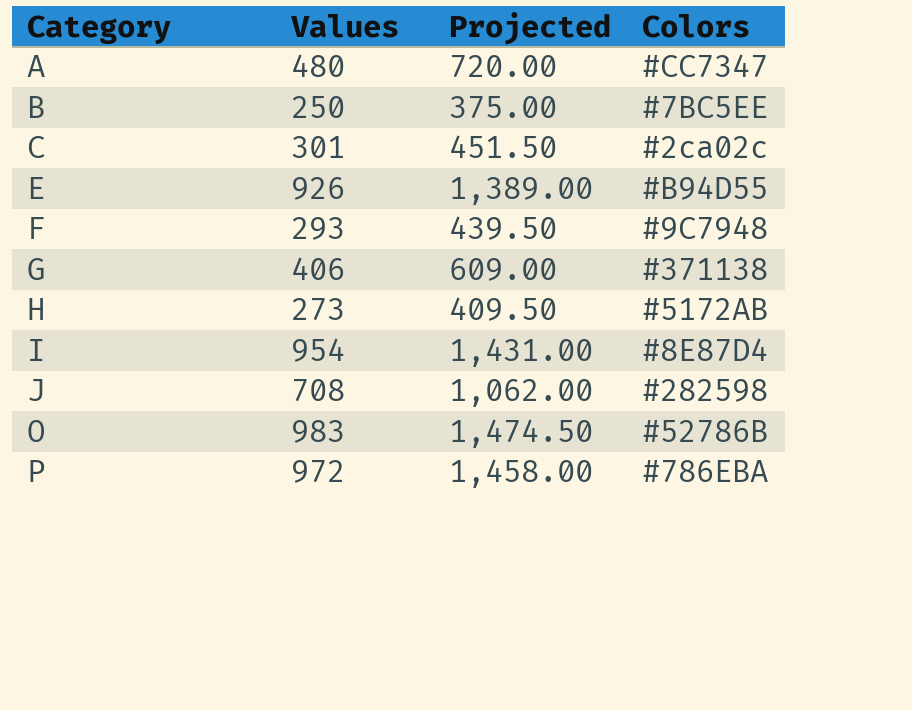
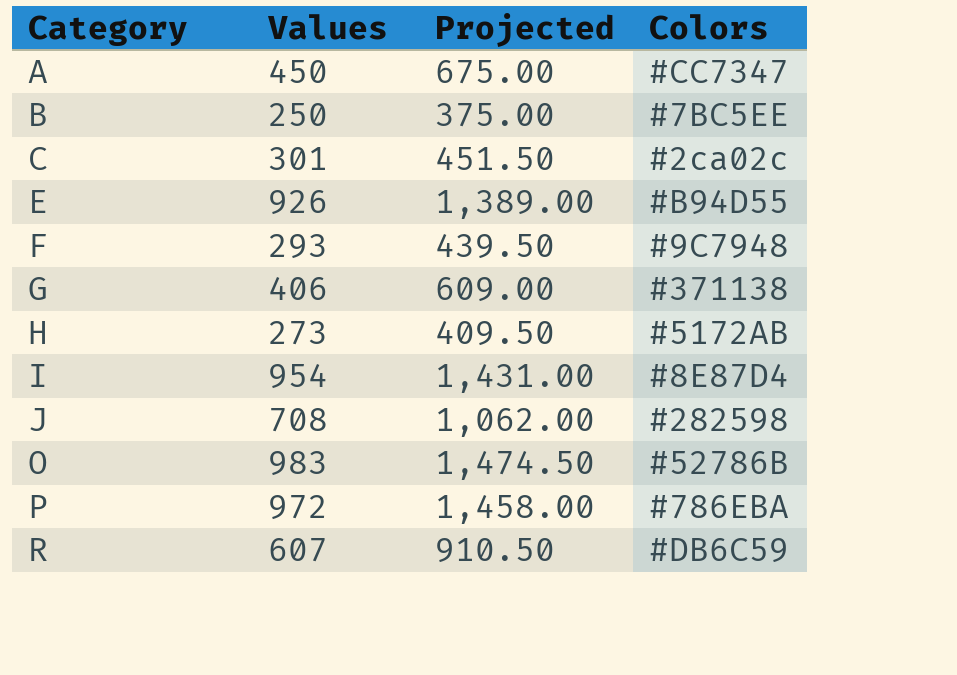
A | Values: 480 -> 450
A | Projected: 720.00 -> 675.00
row R: none -> 607 | 910.50 | #DB6C59

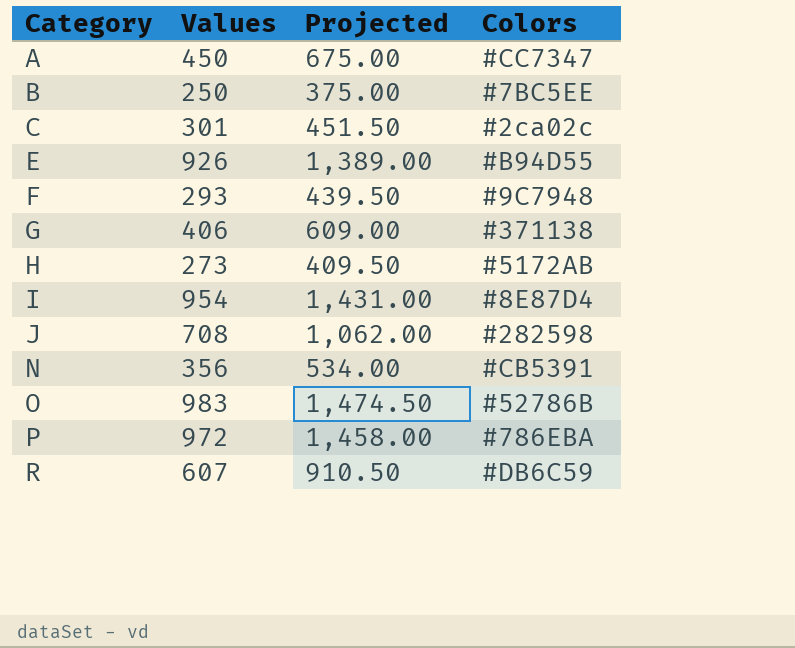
row N: none -> 356 | 534.00 | #CB5391

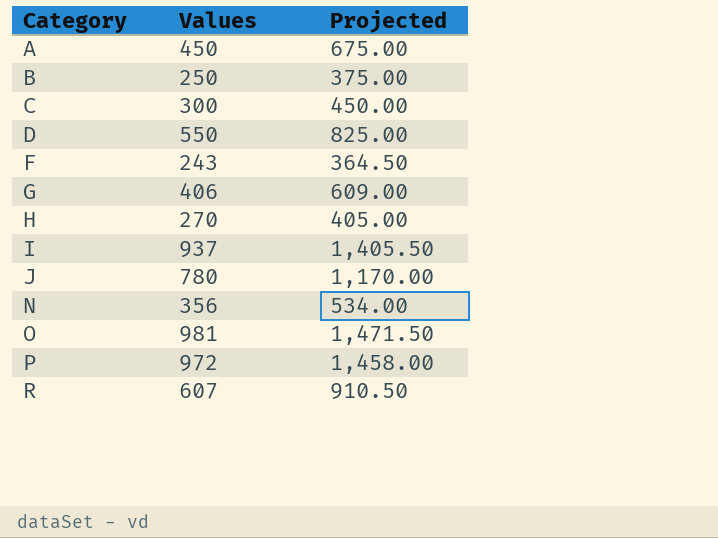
column Colors | position: 4 -> none
row E: 926 | 1,389.00 | #B94D55 -> none
C | Values: 301 -> 300
C | Projected: 451.50 -> 450.00
row D: none -> 550 | 825.00
F | Values: 293 -> 243
F | Projected: 439.50 -> 364.50
H | Values: 273 -> 270
H | Projected: 409.50 -> 405.00
I | Values: 954 -> 937
I | Projected: 1,431.00 -> 1,405.50
J | Values: 708 -> 780
J | Projected: 1,062.00 -> 1,170.00
O | Values: 983 -> 981
O | Projected: 1,474.50 -> 1,471.50

